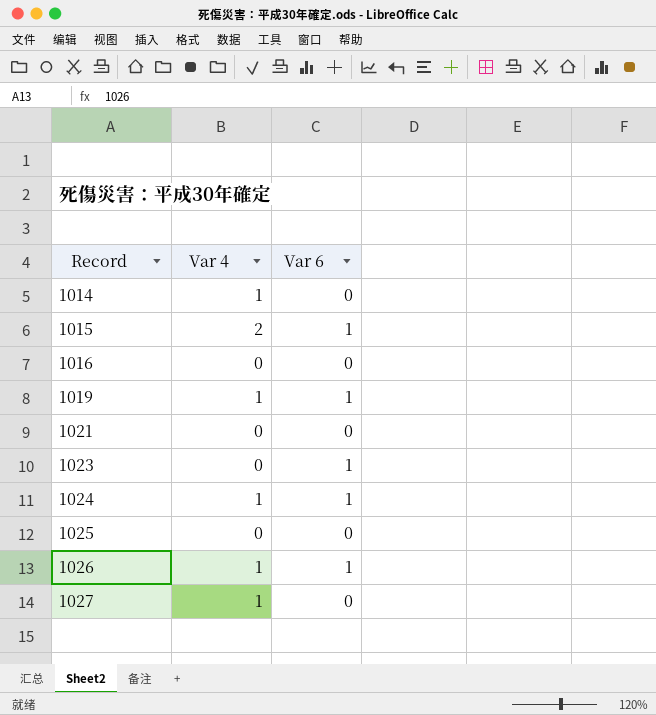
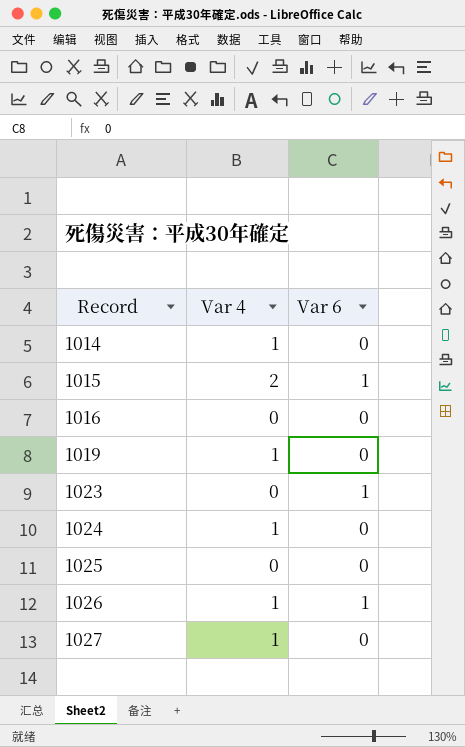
row 1021: 0 | 0 -> none
1019 | Var 6: 1 -> 0
1024 | Var 6: 1 -> 0

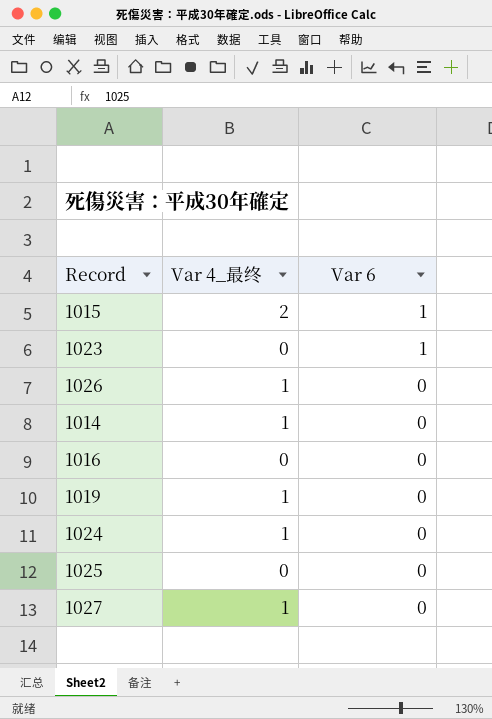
row order: Record ascending -> Var 6 descending
column name: Var 4 -> Var 4_最终
1026 | Var 6: 1 -> 0

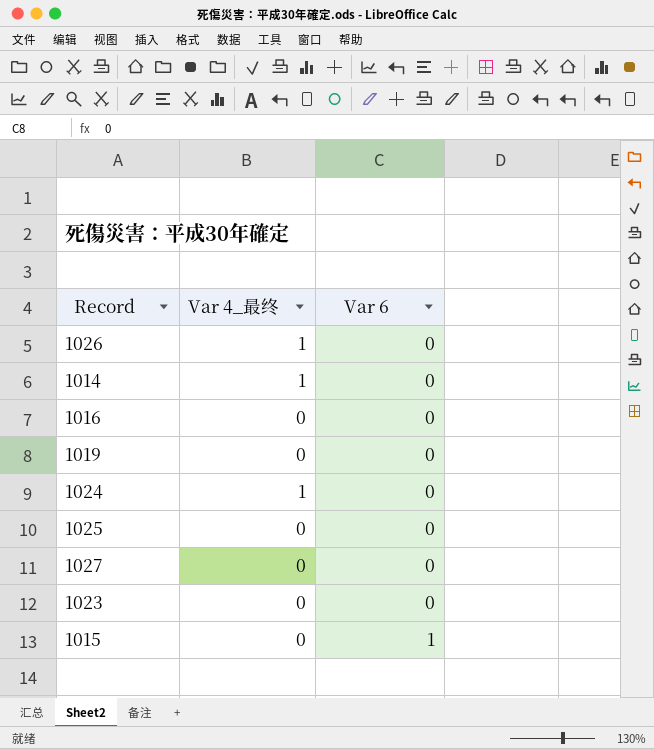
row order: Var 6 descending -> Var 6 ascending
1019 | Var 4_最终: 1 -> 0
1027 | Var 4_最终: 1 -> 0
1023 | Var 6: 1 -> 0
1015 | Var 4_最终: 2 -> 0

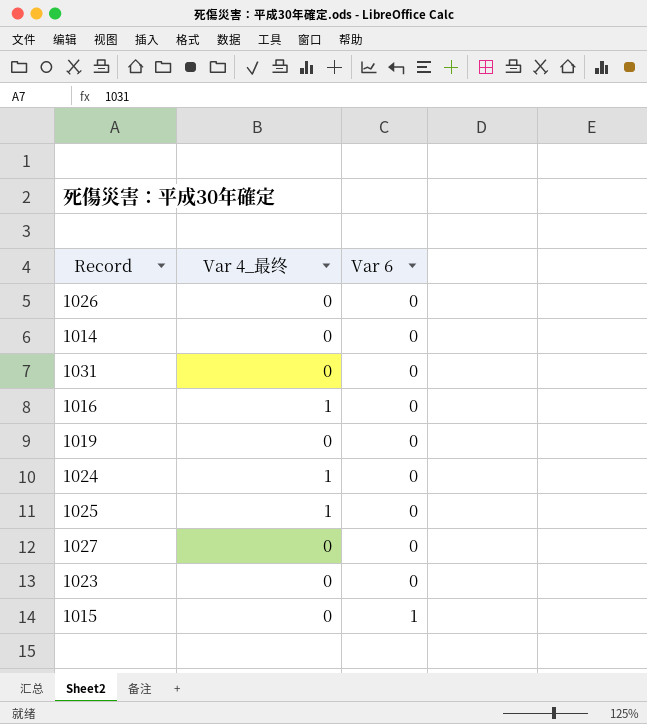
1026 | Var 4_最终: 1 -> 0
1014 | Var 4_最终: 1 -> 0
row 1031: none -> 0 | 0
1016 | Var 4_最终: 0 -> 1
1025 | Var 4_最终: 0 -> 1

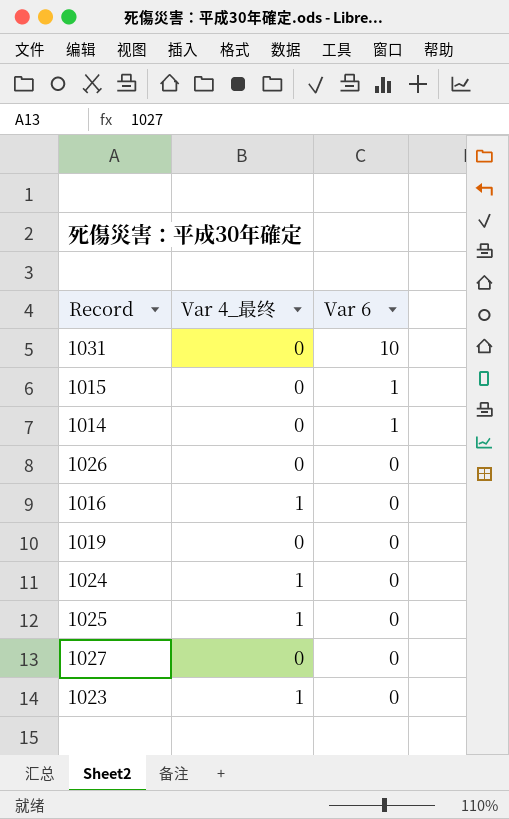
row order: Var 6 ascending -> Var 6 descending
1031 | Var 6: 0 -> 10
1014 | Var 6: 0 -> 1
1023 | Var 4_最终: 0 -> 1

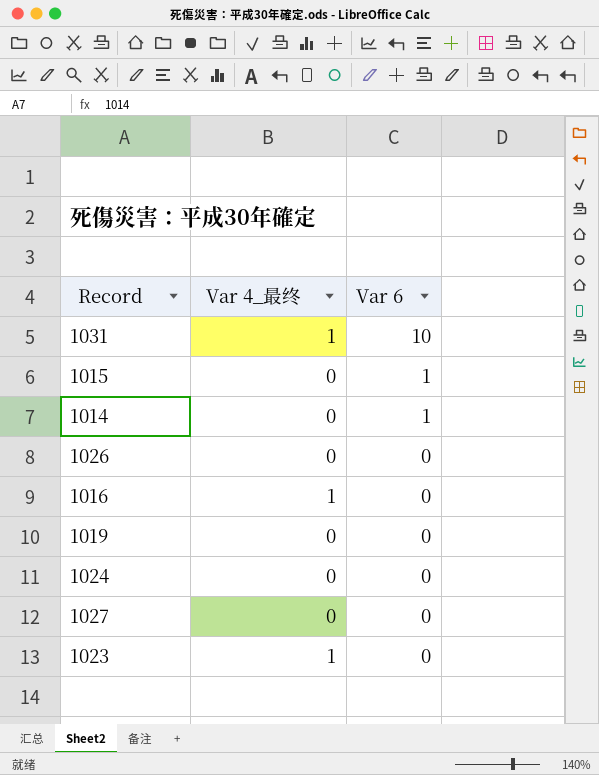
row 1025: 1 | 0 -> none
1031 | Var 4_最终: 0 -> 1
1024 | Var 4_最终: 1 -> 0

